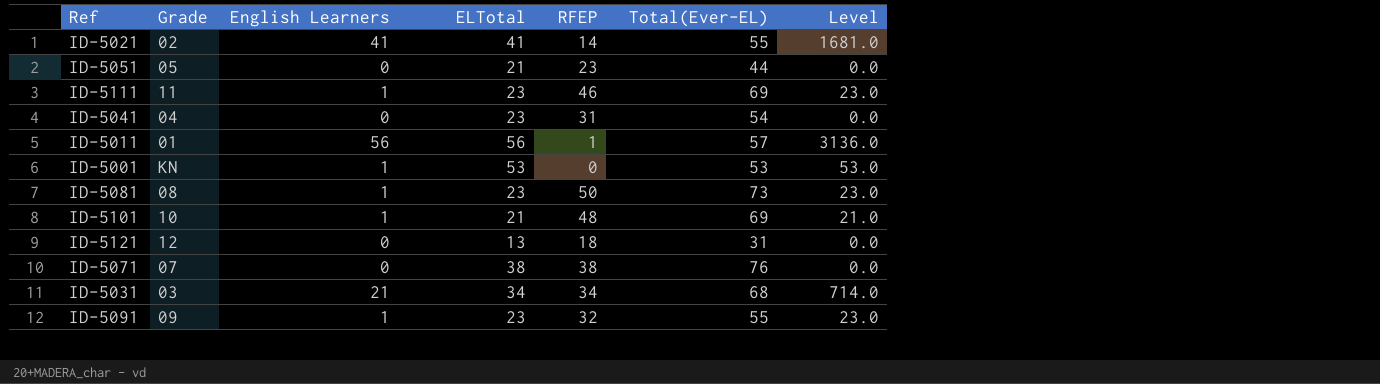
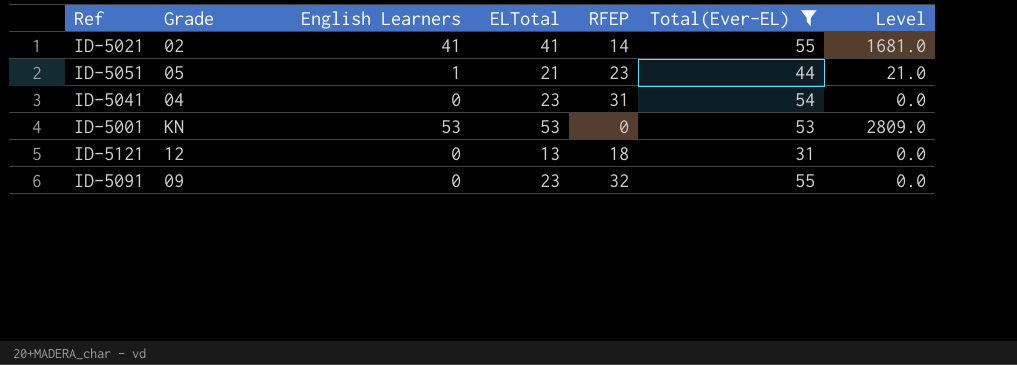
filter: none -> Total(Ever-EL) <= 55
ID-5051 | English Learners: 0 -> 1
ID-5051 | Level: 0.0 -> 21.0
ID-5001 | English Learners: 1 -> 53
ID-5001 | Level: 53.0 -> 2809.0
ID-5091 | English Learners: 1 -> 0
ID-5091 | Level: 23.0 -> 0.0

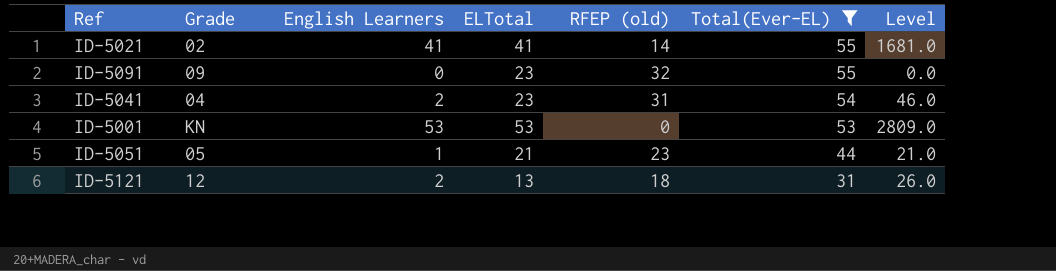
row order: none -> Total(Ever-EL) descending
column name: RFEP -> RFEP (old)
ID-5041 | English Learners: 0 -> 2
ID-5041 | Level: 0.0 -> 46.0
ID-5121 | English Learners: 0 -> 2
ID-5121 | Level: 0.0 -> 26.0

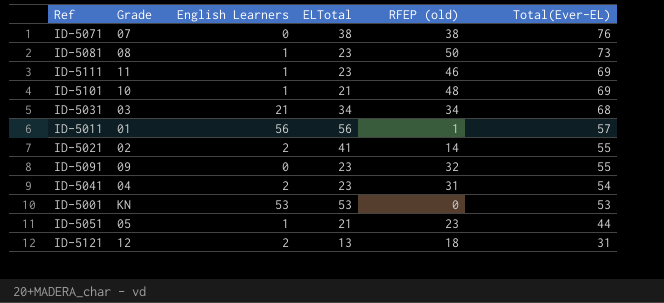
filter: Total(Ever-EL) <= 55 -> none
column Level | formula: [English Learners] * [ELTotal] -> none
ID-5021 | English Learners: 41 -> 2

